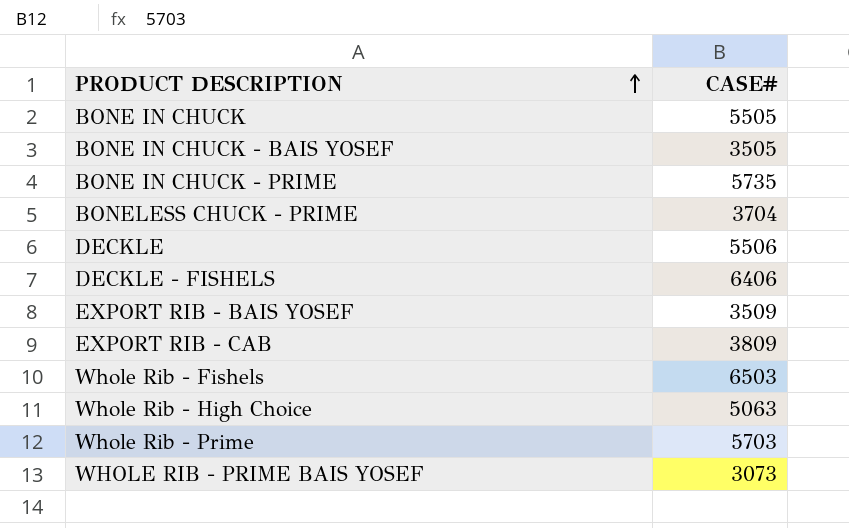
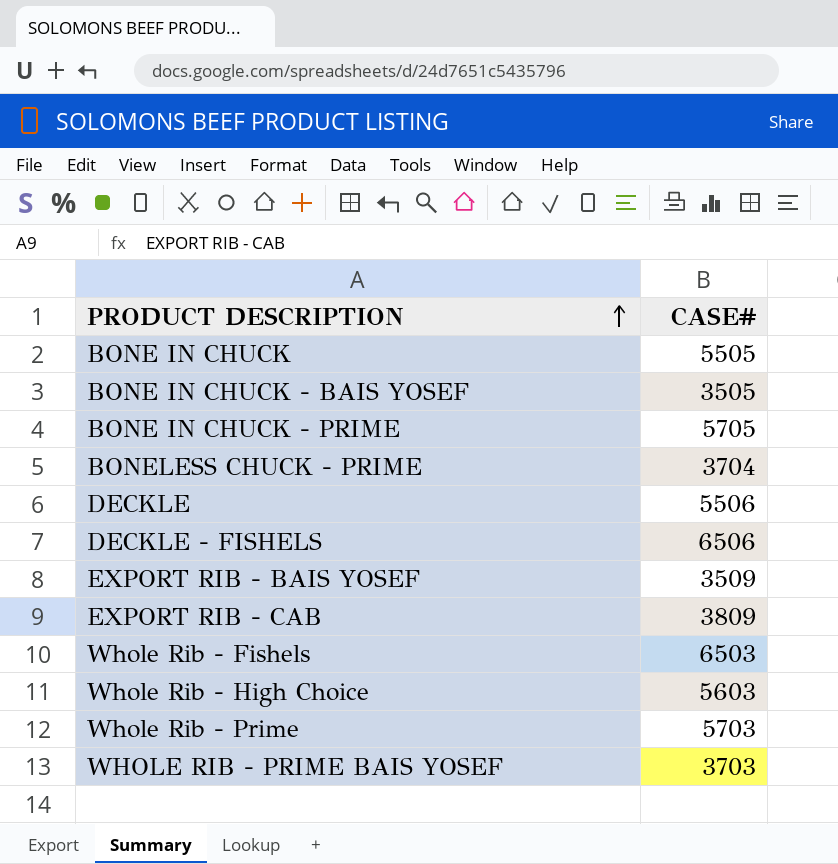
BONE IN CHUCK - PRIME | CASE#: 5735 -> 5705
DECKLE - FISHELS | CASE#: 6406 -> 6506
Whole Rib - High Choice | CASE#: 5063 -> 5603
WHOLE RIB - PRIME BAIS YOSEF | CASE#: 3073 -> 3703

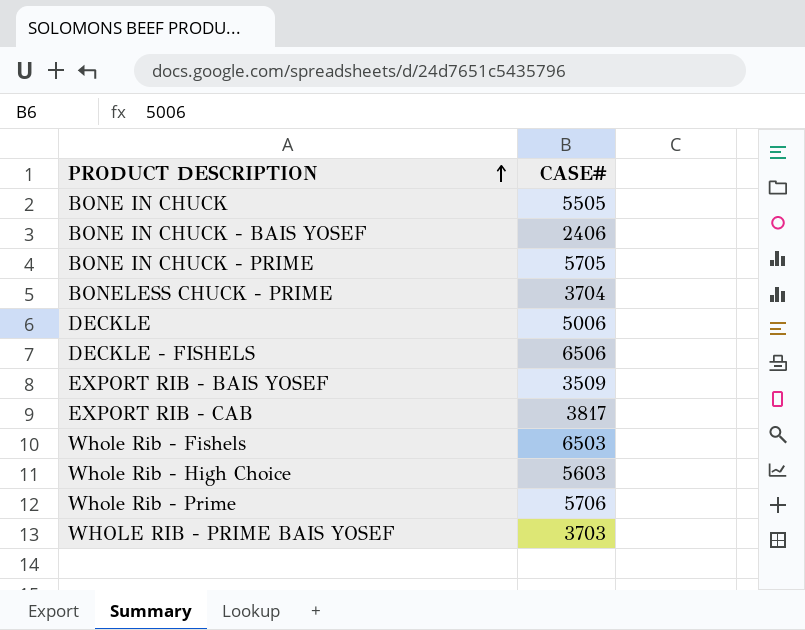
BONE IN CHUCK - BAIS YOSEF | CASE#: 3505 -> 2406
DECKLE | CASE#: 5506 -> 5006
EXPORT RIB - CAB | CASE#: 3809 -> 3817
Whole Rib - Prime | CASE#: 5703 -> 5706

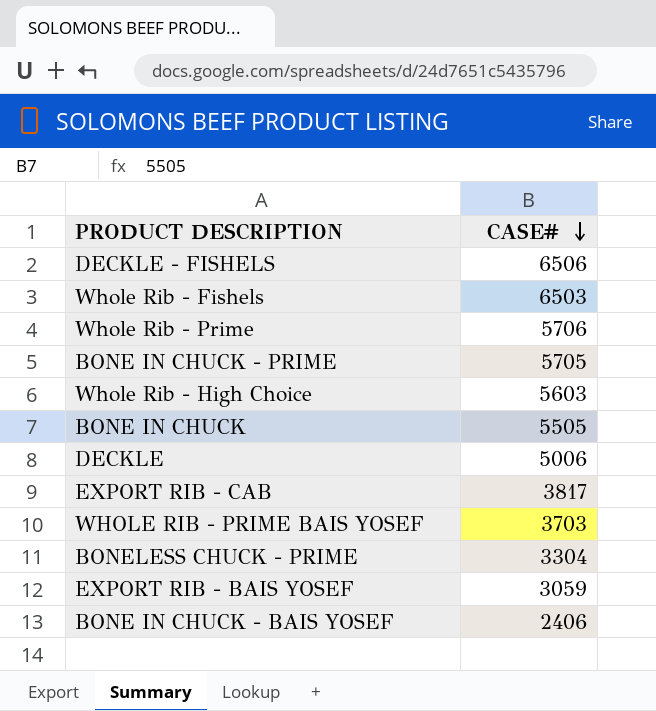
row order: PRODUCT DESCRIPTION ascending -> CASE# descending
BONELESS CHUCK - PRIME | CASE#: 3704 -> 3304
EXPORT RIB - BAIS YOSEF | CASE#: 3509 -> 3059

